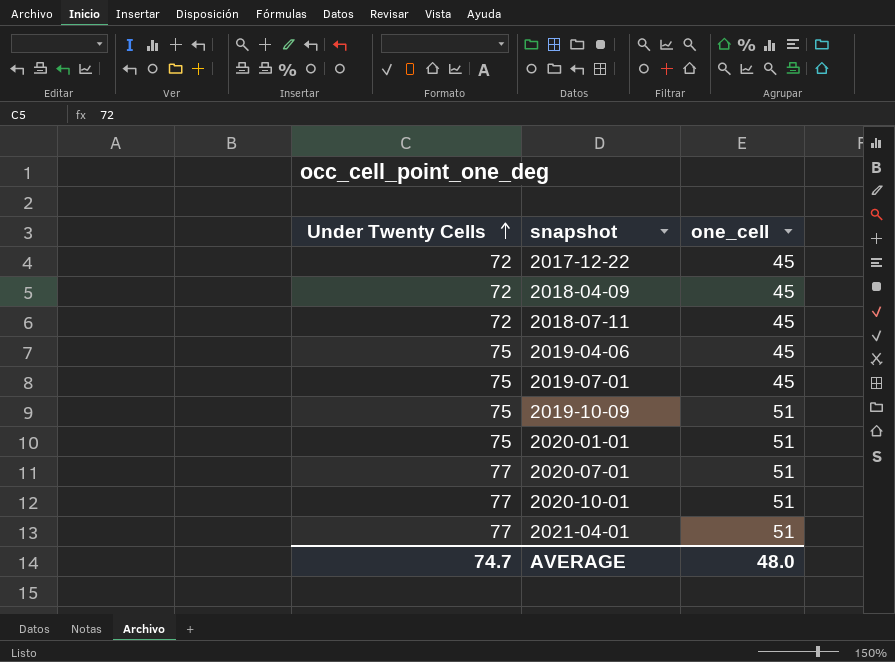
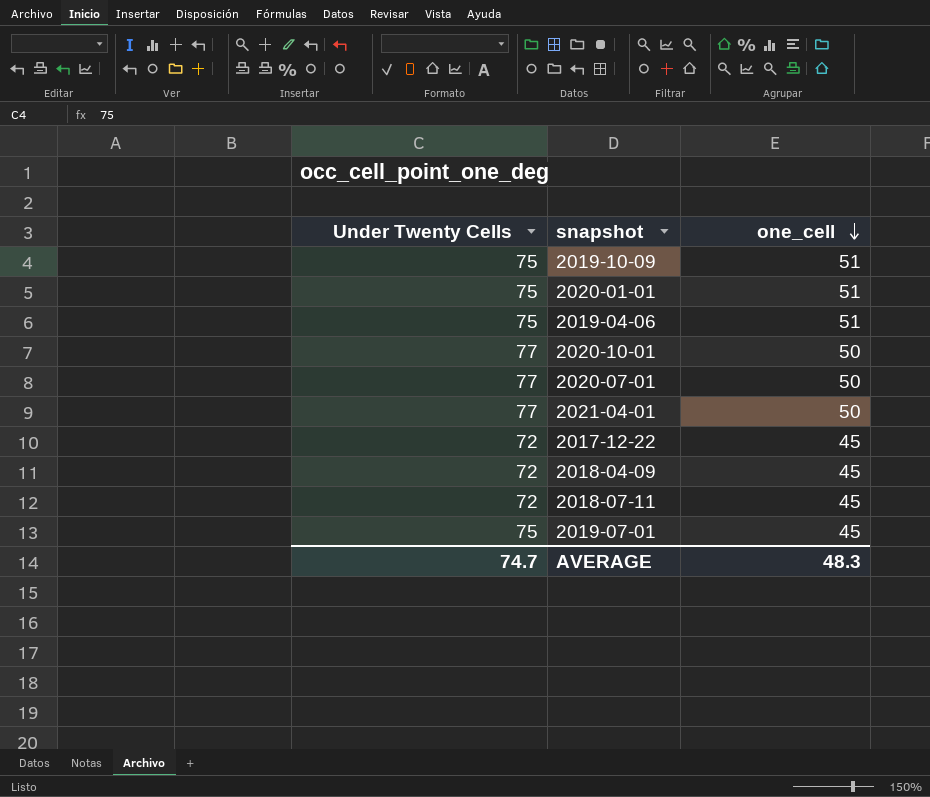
row order: Under Twenty Cells ascending -> one_cell descending
2019-04-06 | one_cell: 45 -> 51
2020-10-01 | one_cell: 51 -> 50
2020-07-01 | one_cell: 51 -> 50
2021-04-01 | one_cell: 51 -> 50
AVERAGE | one_cell: 48.0 -> 48.3

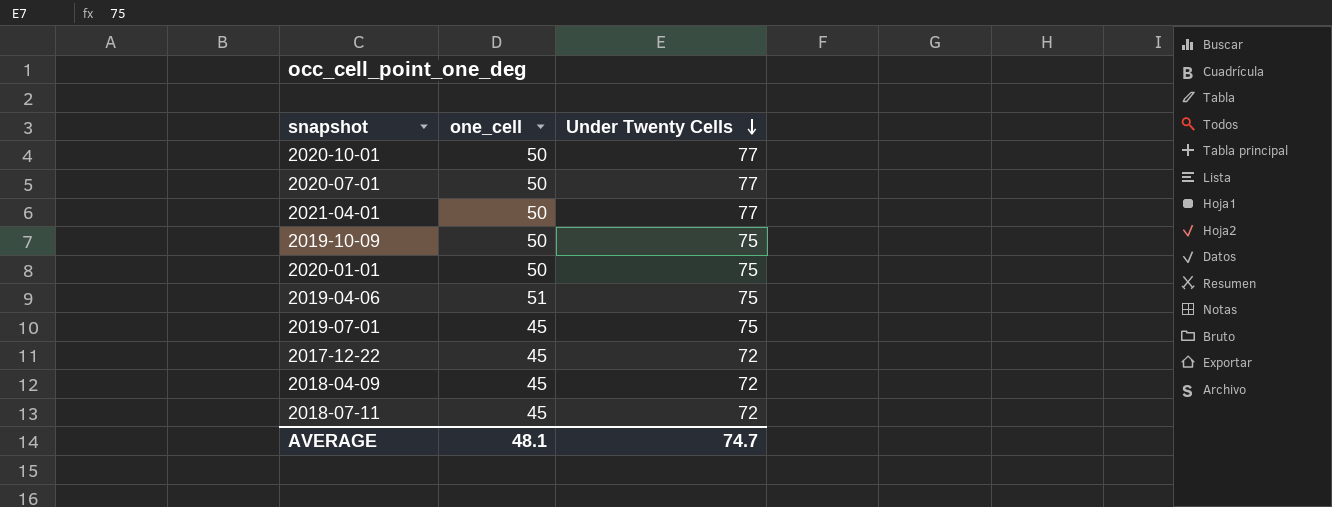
row order: one_cell descending -> Under Twenty Cells descending
column Under Twenty Cells | position: 1 -> 3
2019-10-09 | one_cell: 51 -> 50
2020-01-01 | one_cell: 51 -> 50
AVERAGE | one_cell: 48.3 -> 48.1

